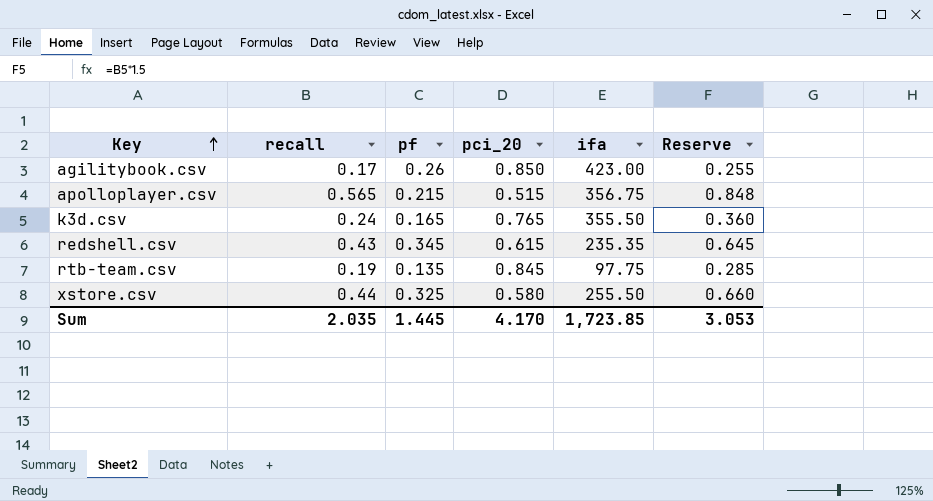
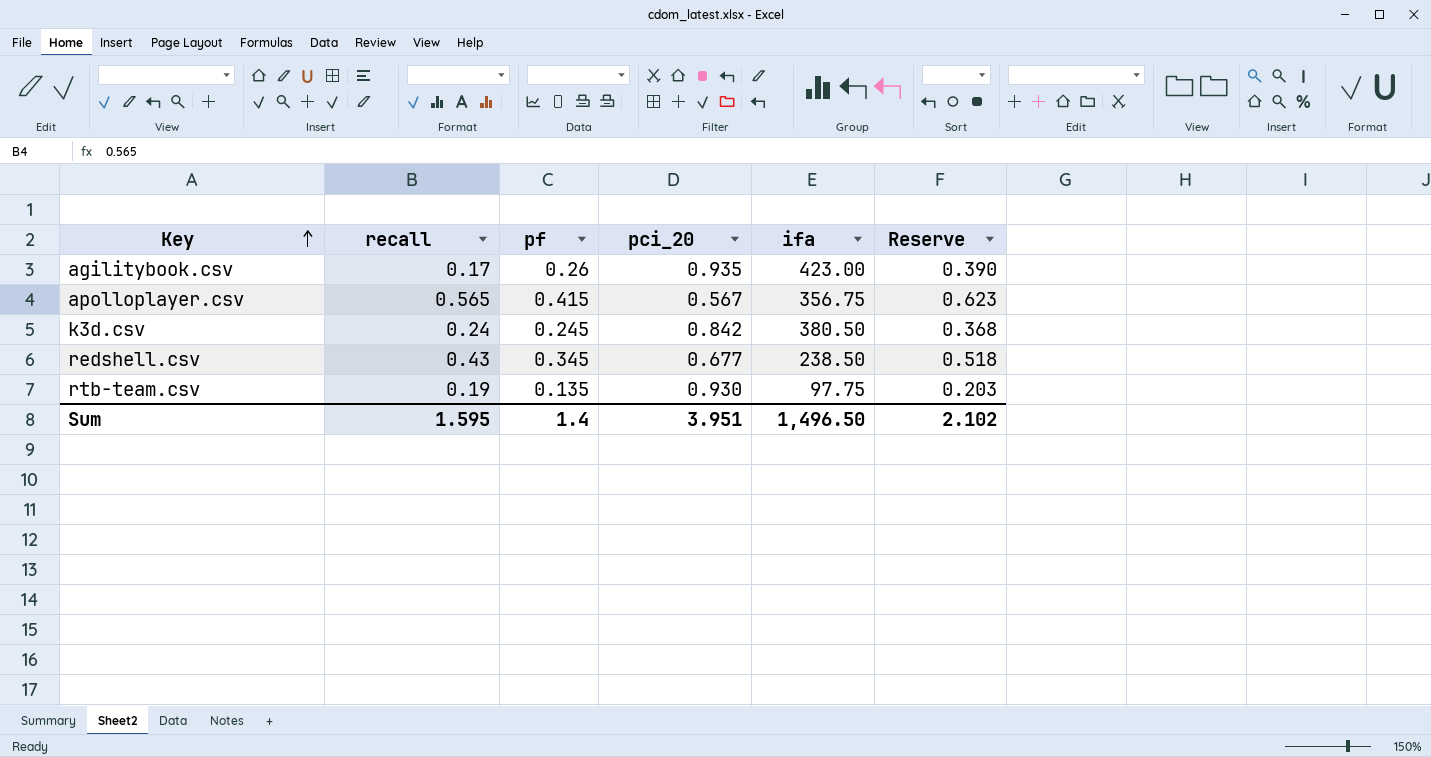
column Reserve | formula: [recall] * 1.5 -> [pf] * 1.5
row xstore.csv: 0.44 | 0.325 | 0.580 | 255.50 | 0.660 -> none
agilitybook.csv | pci_20: 0.850 -> 0.935
apolloplayer.csv | pf: 0.215 -> 0.415
apolloplayer.csv | pci_20: 0.515 -> 0.567
k3d.csv | pf: 0.165 -> 0.245
k3d.csv | pci_20: 0.765 -> 0.842
k3d.csv | ifa: 355.50 -> 380.50
redshell.csv | pci_20: 0.615 -> 0.677
redshell.csv | ifa: 235.35 -> 238.50
rtb-team.csv | pci_20: 0.845 -> 0.930
Sum | recall: 2.035 -> 1.595
Sum | pf: 1.445 -> 1.4
Sum | pci_20: 4.170 -> 3.951
Sum | ifa: 1,723.85 -> 1,496.50
Sum | Reserve: 3.053 -> 2.102

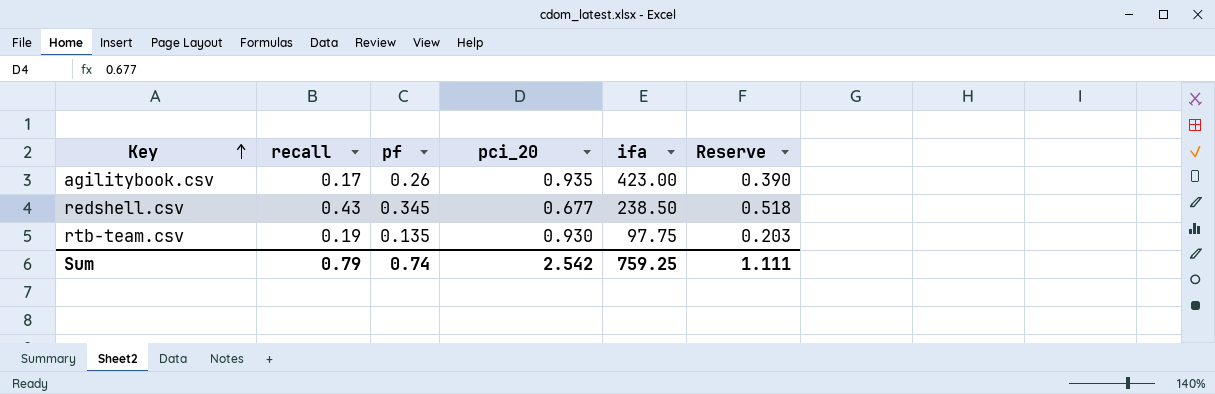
row apolloplayer.csv: 0.565 | 0.415 | 0.567 | 356.75 | 0.623 -> none
row k3d.csv: 0.24 | 0.245 | 0.842 | 380.50 | 0.368 -> none
Sum | recall: 1.595 -> 0.79
Sum | pf: 1.4 -> 0.74
Sum | pci_20: 3.951 -> 2.542
Sum | ifa: 1,496.50 -> 759.25
Sum | Reserve: 2.102 -> 1.111

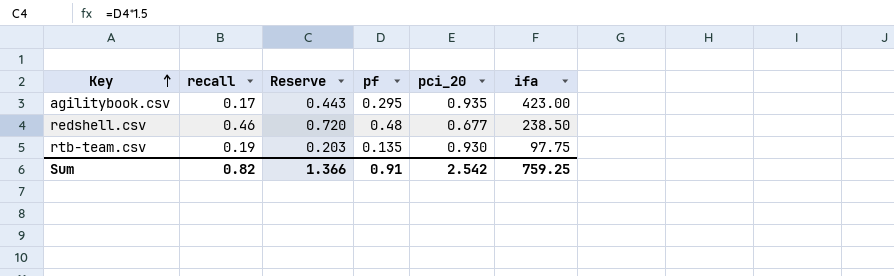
column Reserve | position: 6 -> 3
agilitybook.csv | Reserve: 0.390 -> 0.443
agilitybook.csv | pf: 0.26 -> 0.295
redshell.csv | recall: 0.43 -> 0.46
redshell.csv | Reserve: 0.518 -> 0.720
redshell.csv | pf: 0.345 -> 0.48
Sum | recall: 0.79 -> 0.82
Sum | Reserve: 1.111 -> 1.366
Sum | pf: 0.74 -> 0.91

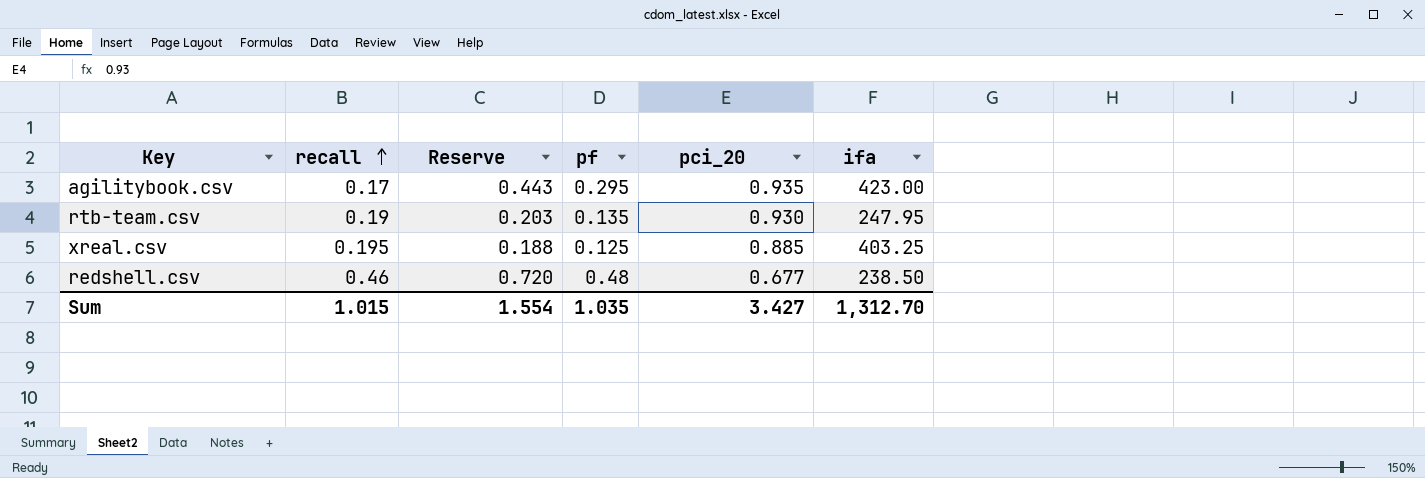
row order: Key ascending -> recall ascending
rtb-team.csv | ifa: 97.75 -> 247.95
row xreal.csv: none -> 0.195 | 0.188 | 0.125 | 0.885 | 403.25
Sum | recall: 0.82 -> 1.015
Sum | Reserve: 1.366 -> 1.554
Sum | pf: 0.91 -> 1.035
Sum | pci_20: 2.542 -> 3.427
Sum | ifa: 759.25 -> 1,312.70

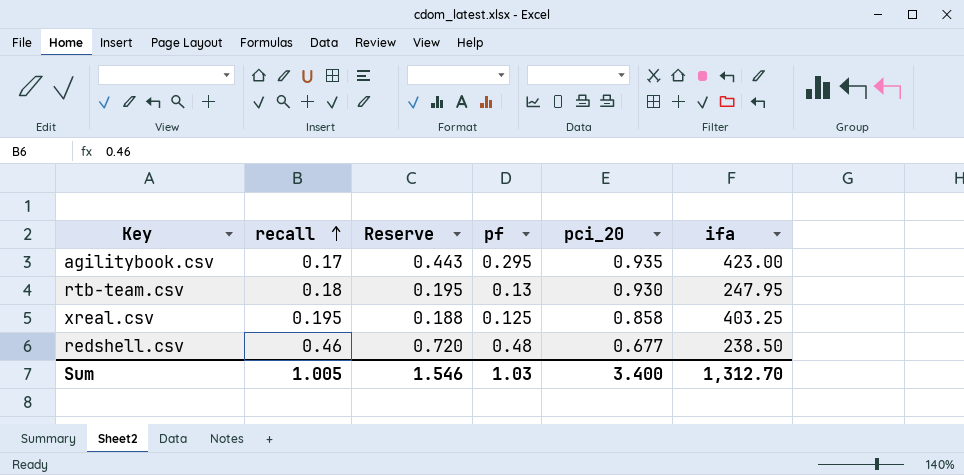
rtb-team.csv | recall: 0.19 -> 0.18
rtb-team.csv | Reserve: 0.203 -> 0.195
rtb-team.csv | pf: 0.135 -> 0.13
xreal.csv | pci_20: 0.885 -> 0.858
Sum | recall: 1.015 -> 1.005
Sum | Reserve: 1.554 -> 1.546
Sum | pf: 1.035 -> 1.03
Sum | pci_20: 3.427 -> 3.400

